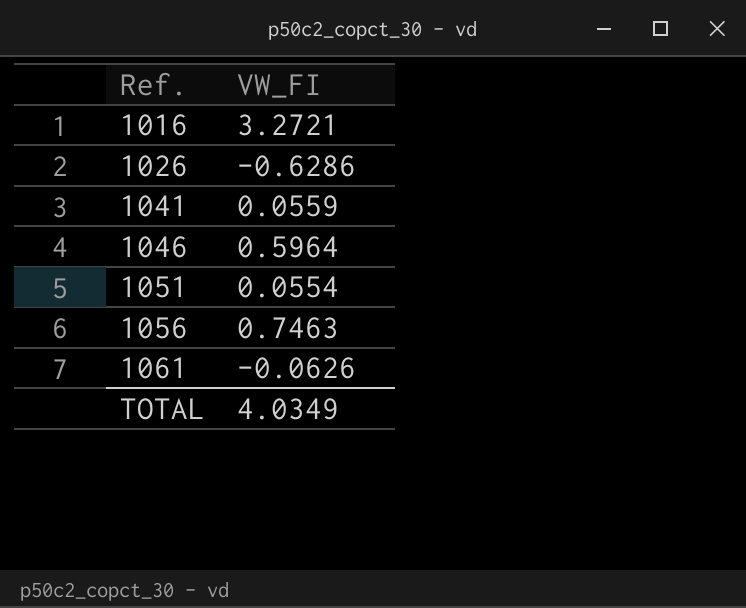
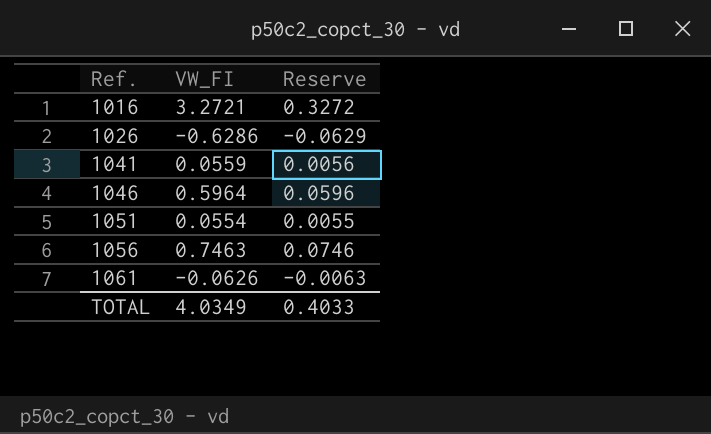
column Reserve | formula: none -> [VW_FI] * 0.1

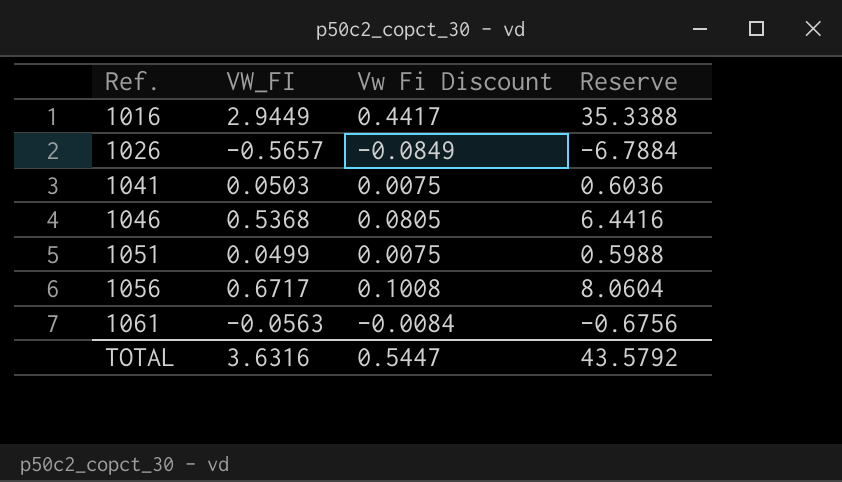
column Vw Fi Discount | formula: none -> [VW_FI] * 0.15
column Reserve | formula: [VW_FI] * 0.1 -> [VW_FI] * 12
1016 | VW_FI: 3.2721 -> 2.9449
1026 | VW_FI: -0.6286 -> -0.5657
1041 | VW_FI: 0.0559 -> 0.0503
1046 | VW_FI: 0.5964 -> 0.5368
1051 | VW_FI: 0.0554 -> 0.0499
1056 | VW_FI: 0.7463 -> 0.6717
1061 | VW_FI: -0.0626 -> -0.0563
TOTAL | VW_FI: 4.0349 -> 3.6316
TOTAL | Reserve: 0.4033 -> 43.5792

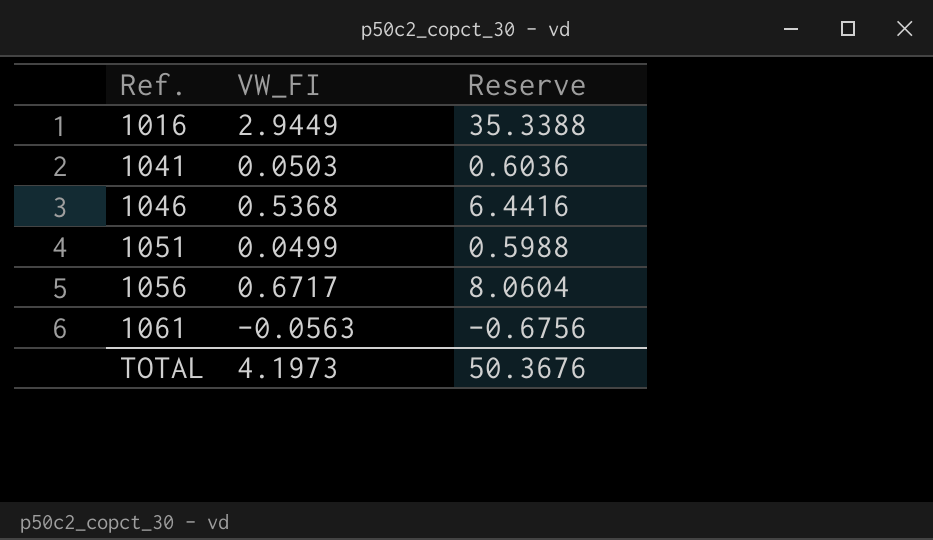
column Vw Fi Discount | formula: [VW_FI] * 0.15 -> none
row 1026: -0.5657 | -0.0849 | -6.7884 -> none
TOTAL | VW_FI: 3.6316 -> 4.1973
TOTAL | Reserve: 43.5792 -> 50.3676

